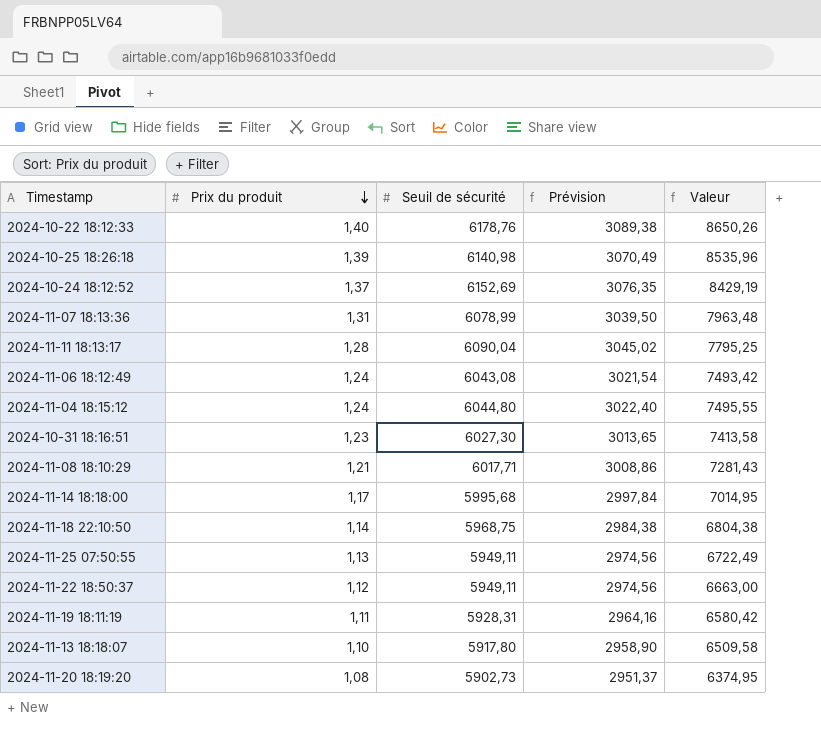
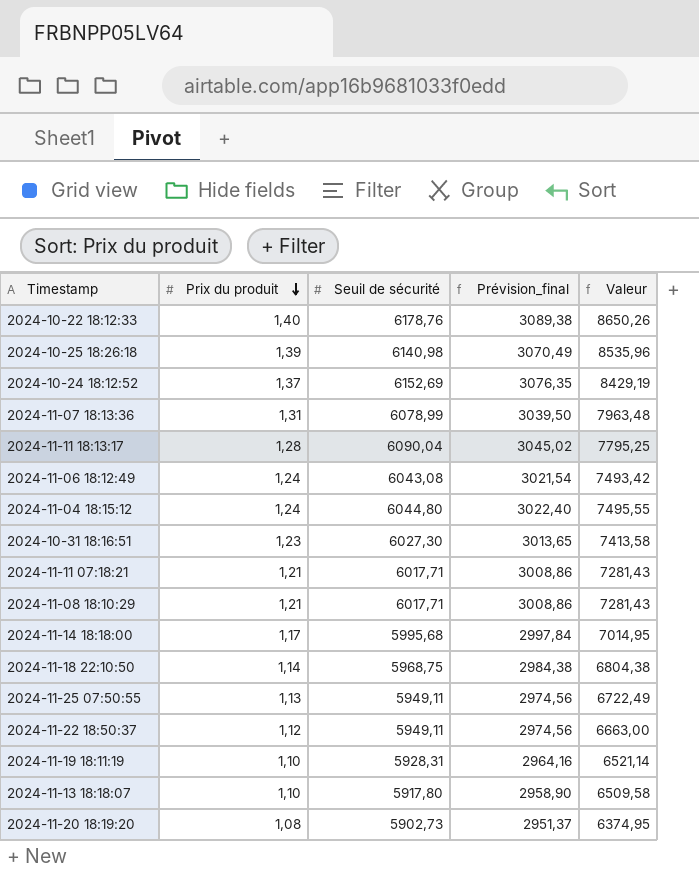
column name: Prévision -> Prévision_final
row 2024-11-11 07:18:21: none -> 1,21 | 6017,71 | 3008,86 | 7281,43
2024-11-19 18:11:19 | Prix du produit: 1,11 -> 1,10
2024-11-19 18:11:19 | Valeur: 6580,42 -> 6521,14

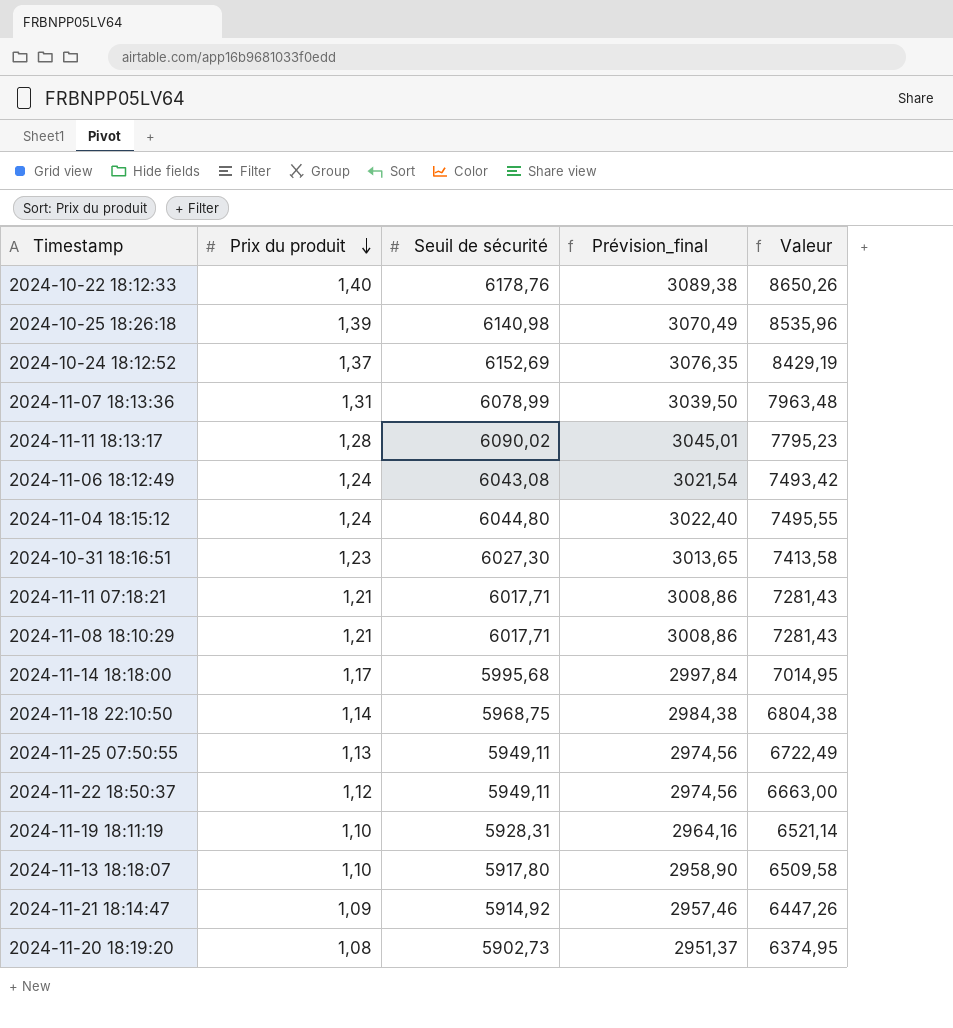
2024-11-11 18:13:17 | Seuil de sécurité: 6090,04 -> 6090,02
2024-11-11 18:13:17 | Prévision_final: 3045,02 -> 3045,01
2024-11-11 18:13:17 | Valeur: 7795,25 -> 7795,23
row 2024-11-21 18:14:47: none -> 1,09 | 5914,92 | 2957,46 | 6447,26

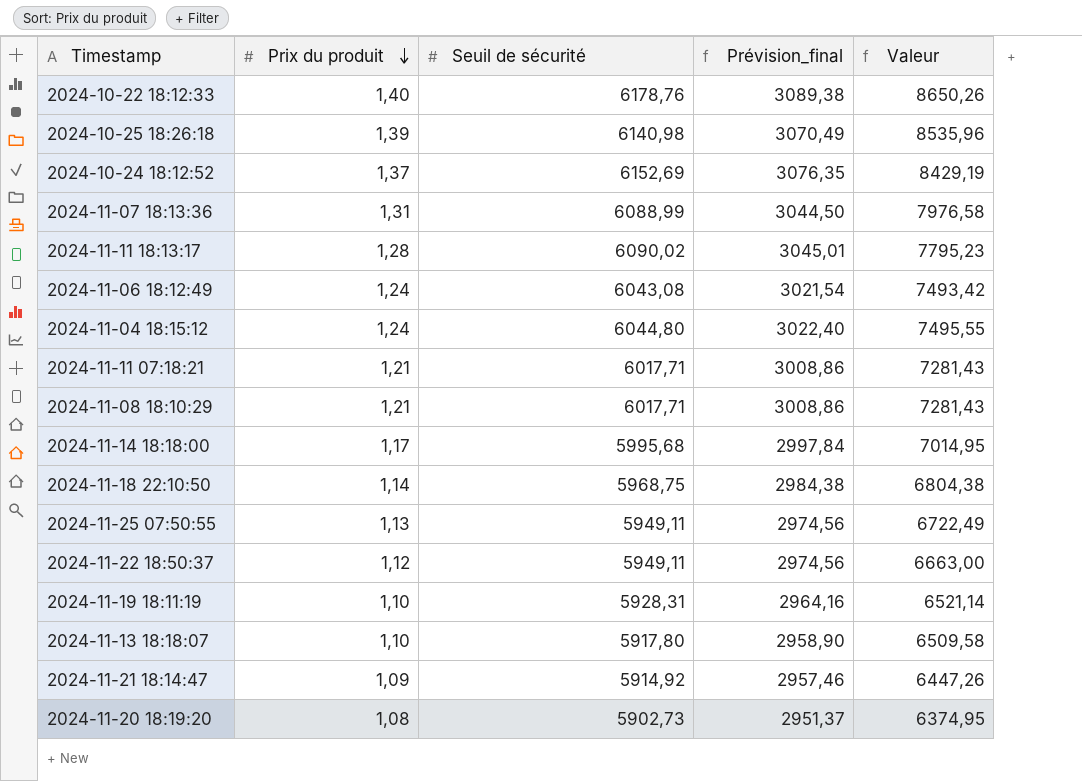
row 2024-10-31 18:16:51: 1,23 | 6027,30 | 3013,65 | 7413,58 -> none
2024-11-07 18:13:36 | Seuil de sécurité: 6078,99 -> 6088,99
2024-11-07 18:13:36 | Prévision_final: 3039,50 -> 3044,50
2024-11-07 18:13:36 | Valeur: 7963,48 -> 7976,58

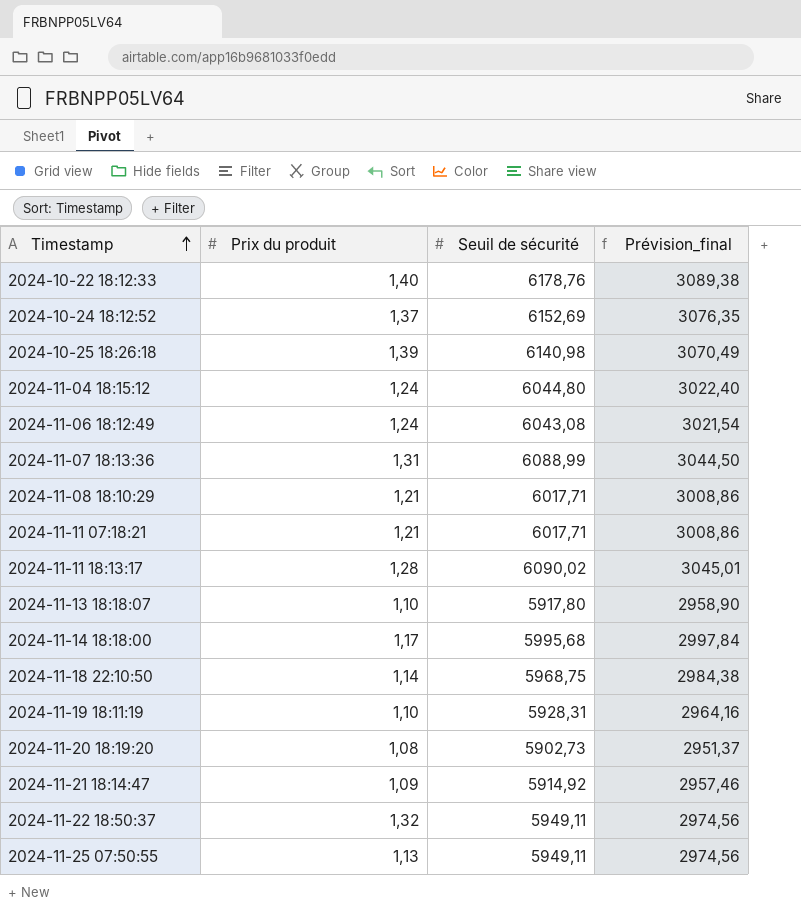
row order: Prix du produit descending -> Timestamp ascending
column Valeur | formula: [Prix du produit] * [Seuil de sécurité] -> none
2024-11-22 18:50:37 | Prix du produit: 1,12 -> 1,32

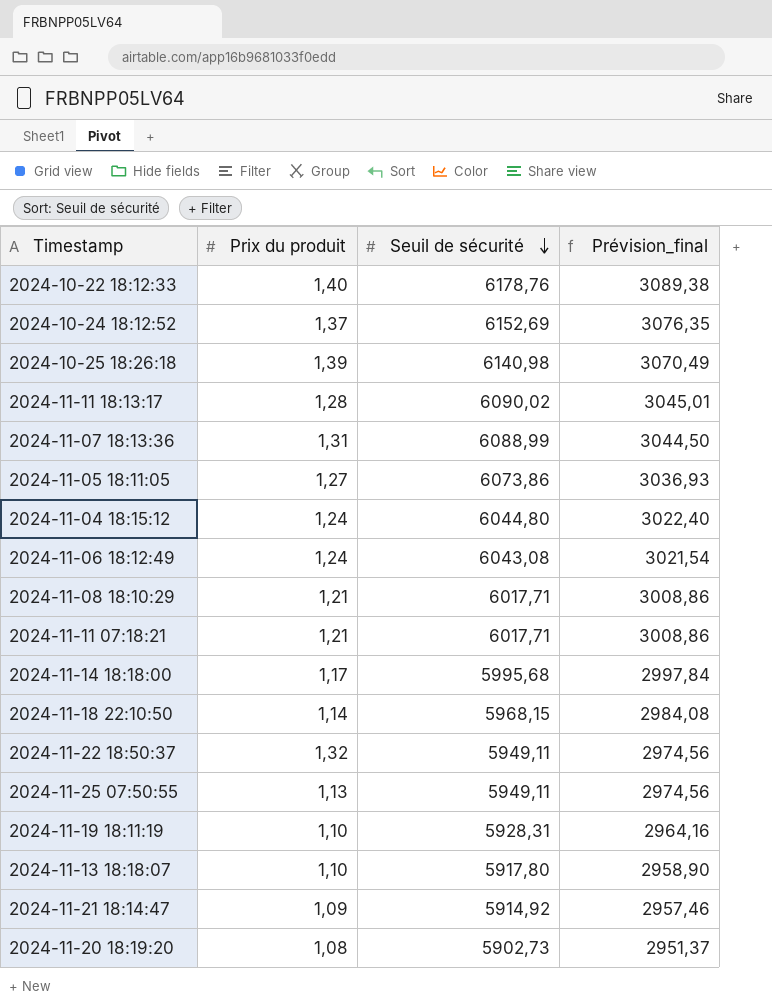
row order: Timestamp ascending -> Seuil de sécurité descending
row 2024-11-05 18:11:05: none -> 1,27 | 6073,86 | 3036,93
2024-11-18 22:10:50 | Seuil de sécurité: 5968,75 -> 5968,15
2024-11-18 22:10:50 | Prévision_final: 2984,38 -> 2984,08

